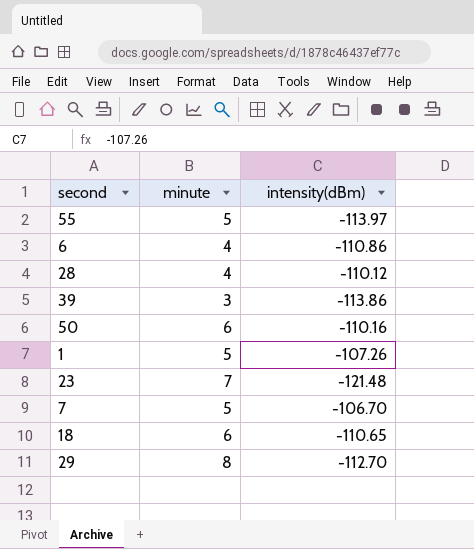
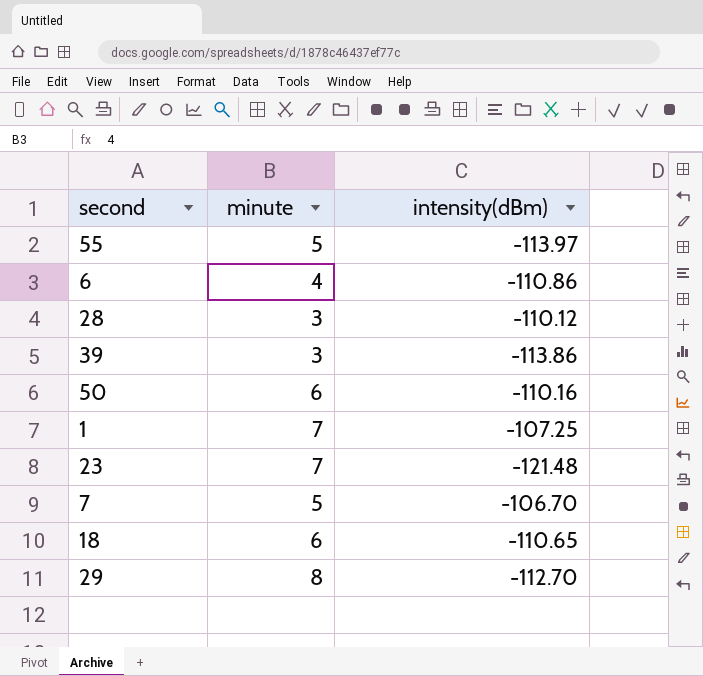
28 | minute: 4 -> 3
1 | minute: 5 -> 7
1 | intensity(dBm): -107.26 -> -107.25

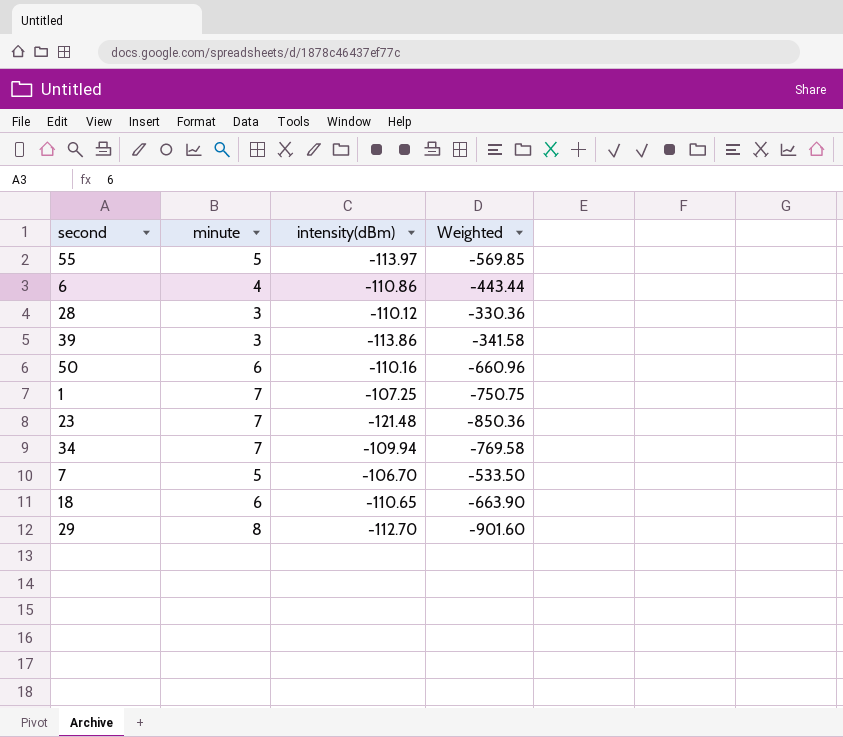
column Weighted | formula: none -> [minute] * [intensity(dBm)]
row 34: none -> 7 | -109.94 | -769.58

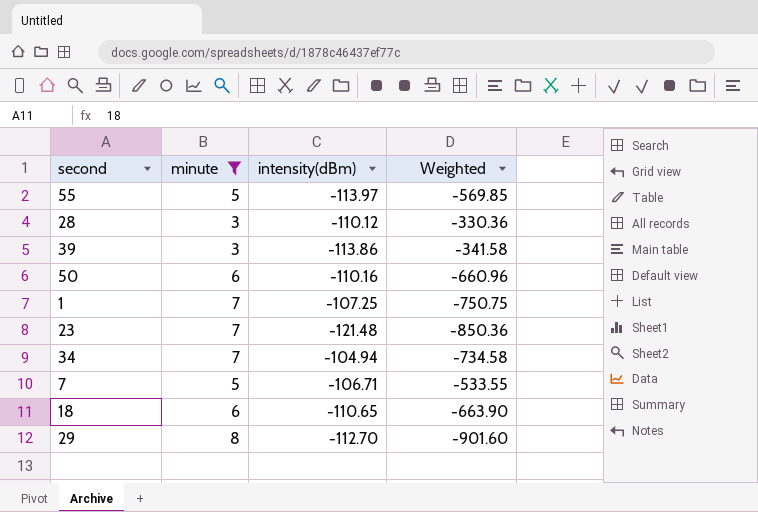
filter: none -> minute != 4
34 | intensity(dBm): -109.94 -> -104.94
34 | Weighted: -769.58 -> -734.58
7 | intensity(dBm): -106.70 -> -106.71
7 | Weighted: -533.50 -> -533.55

